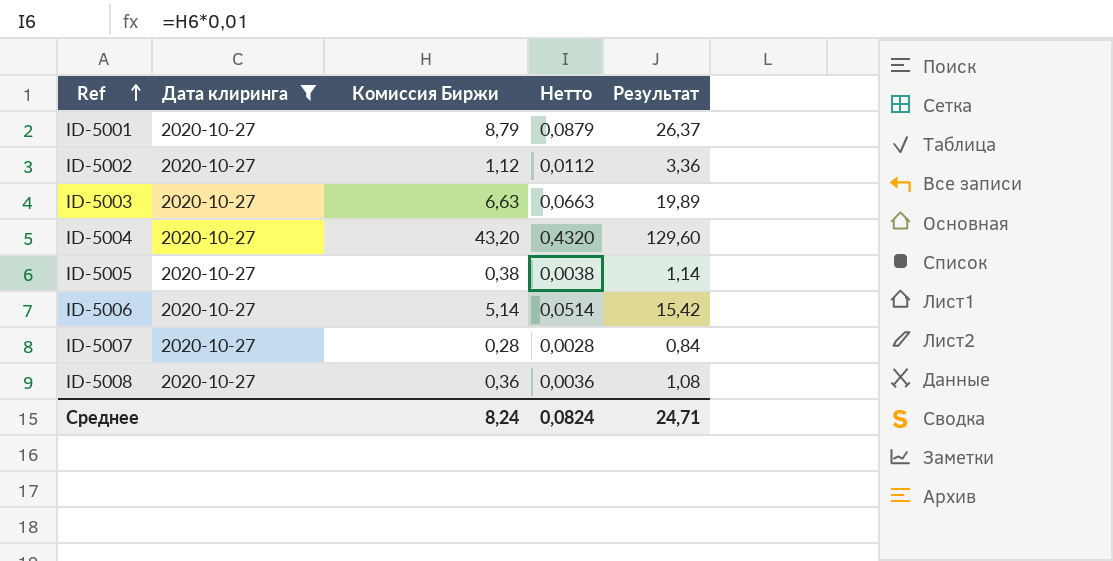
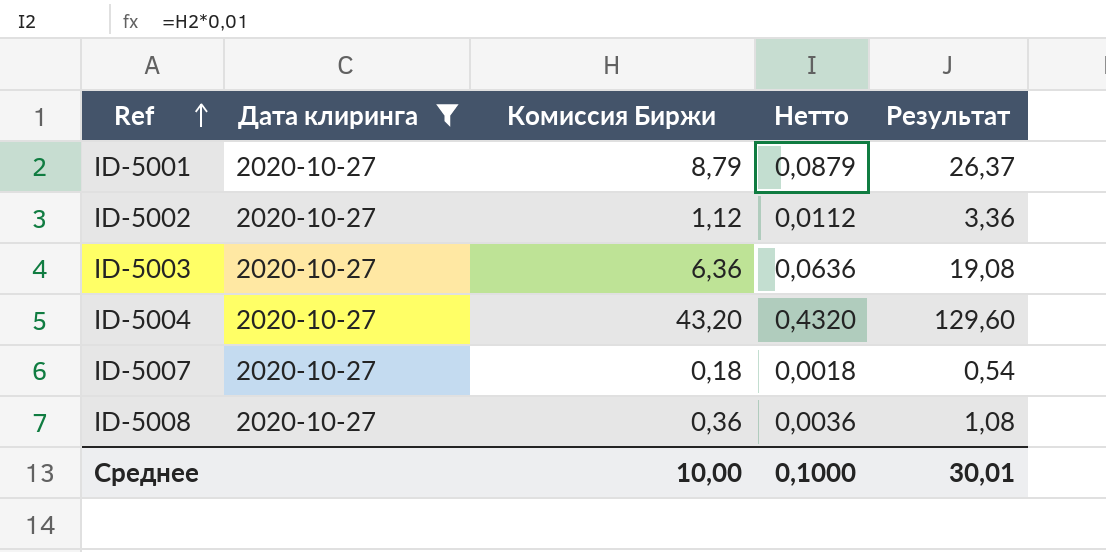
row ID-5005: 2020-10-27 | 0,38 | 0,0038 | 1,14 -> none
row ID-5006: 2020-10-27 | 5,14 | 0,0514 | 15,42 -> none
ID-5003 | Комиссия Биржи: 6,63 -> 6,36
ID-5003 | Нетто: 0,0663 -> 0,0636
ID-5003 | Результат: 19,89 -> 19,08
ID-5007 | Комиссия Биржи: 0,28 -> 0,18
ID-5007 | Нетто: 0,0028 -> 0,0018
ID-5007 | Результат: 0,84 -> 0,54
Среднее | Комиссия Биржи: 8,24 -> 10,00
Среднее | Нетто: 0,0824 -> 0,1000
Среднее | Результат: 24,71 -> 30,01

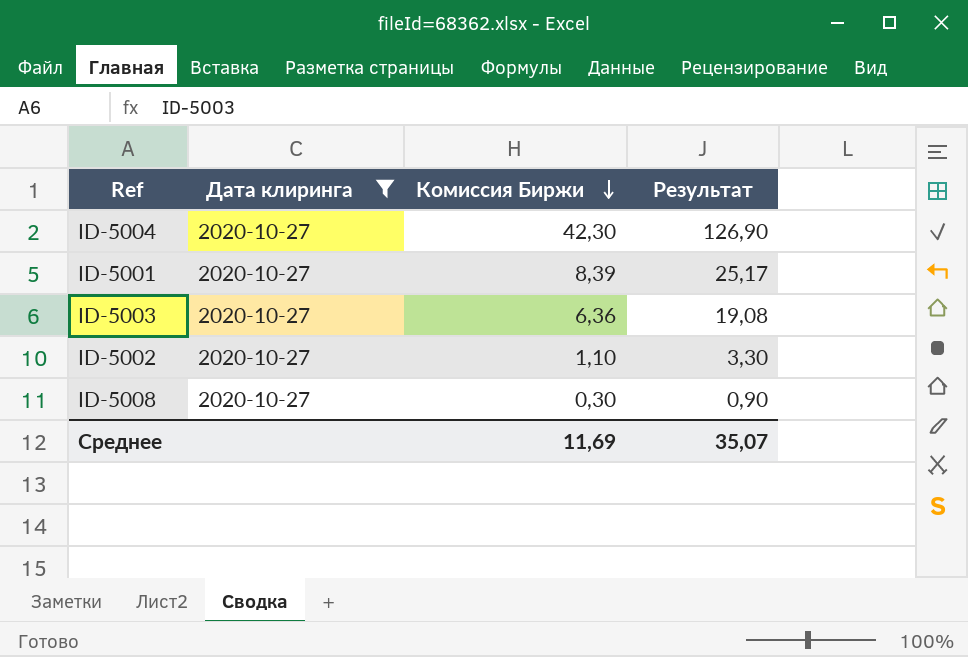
row order: Ref ascending -> Комиссия Биржи descending
column Нетто | formula: [Комиссия Биржи] * 0,01 -> none
row ID-5007: 2020-10-27 | 0,18 | 0,0018 | 0,54 -> none
ID-5004 | Комиссия Биржи: 43,20 -> 42,30
ID-5004 | Результат: 129,60 -> 126,90
ID-5001 | Комиссия Биржи: 8,79 -> 8,39
ID-5001 | Результат: 26,37 -> 25,17
ID-5002 | Комиссия Биржи: 1,12 -> 1,10
ID-5002 | Результат: 3,36 -> 3,30
ID-5008 | Комиссия Биржи: 0,36 -> 0,30
ID-5008 | Результат: 1,08 -> 0,90
Среднее | Комиссия Биржи: 10,00 -> 11,69
Среднее | Результат: 30,01 -> 35,07

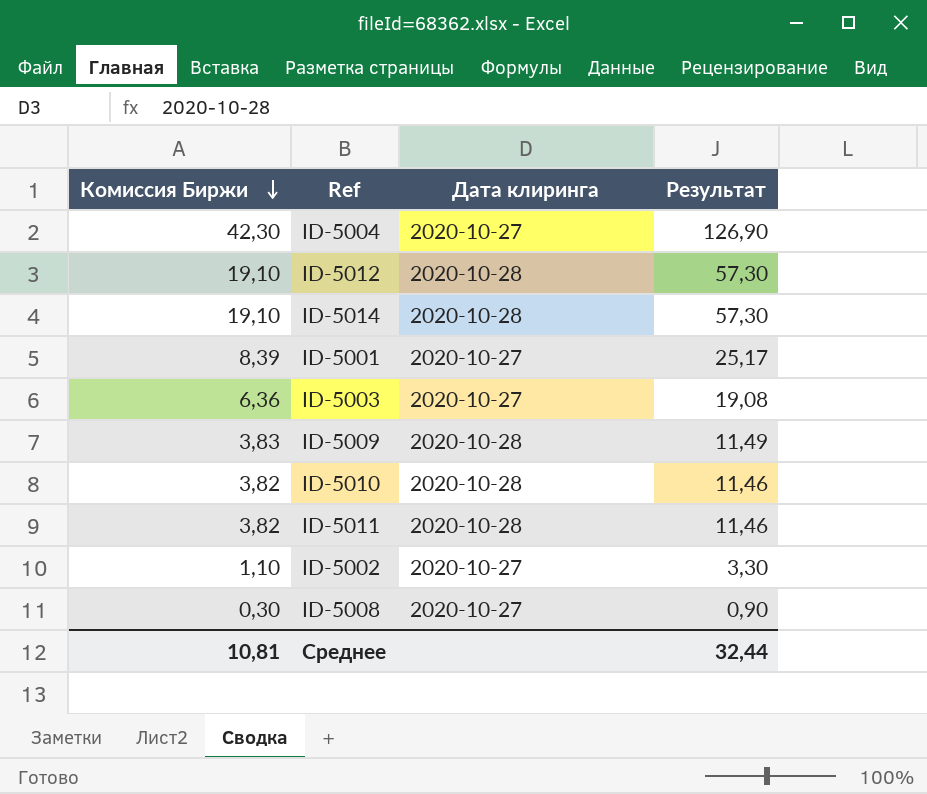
filter: Дата клиринга = 2020-10-27 -> none
column Комиссия Биржи | position: 3 -> 1
Среднее | Комиссия Биржи: 11,69 -> 10,81
Среднее | Результат: 35,07 -> 32,44

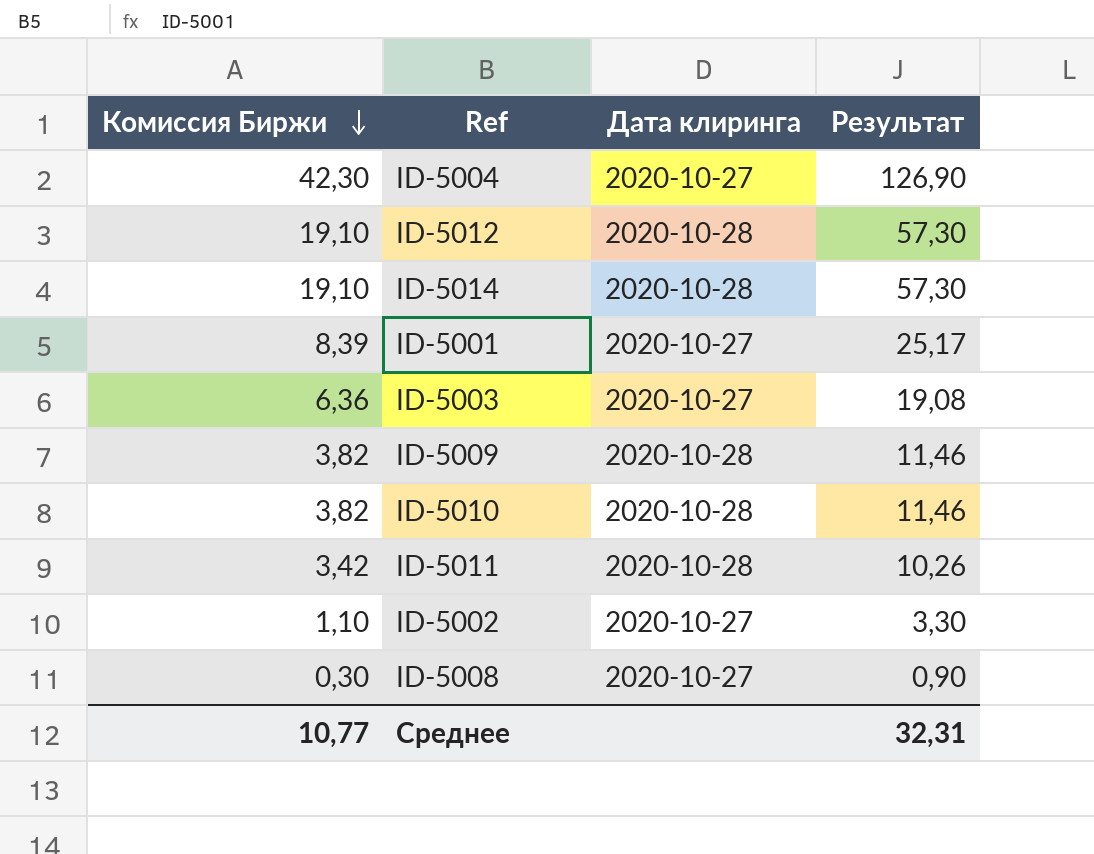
ID-5009 | Комиссия Биржи: 3,83 -> 3,82
ID-5009 | Результат: 11,49 -> 11,46
ID-5011 | Комиссия Биржи: 3,82 -> 3,42
ID-5011 | Результат: 11,46 -> 10,26
Среднее | Комиссия Биржи: 10,81 -> 10,77
Среднее | Результат: 32,44 -> 32,31

